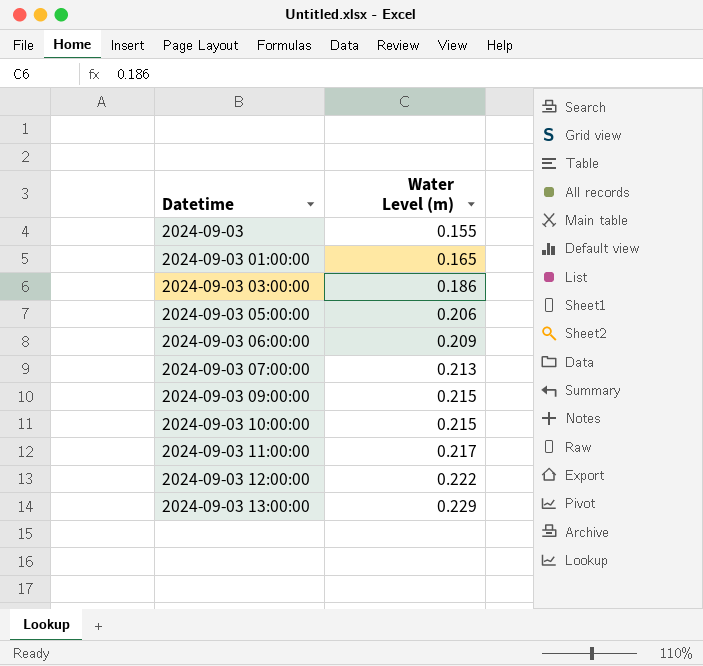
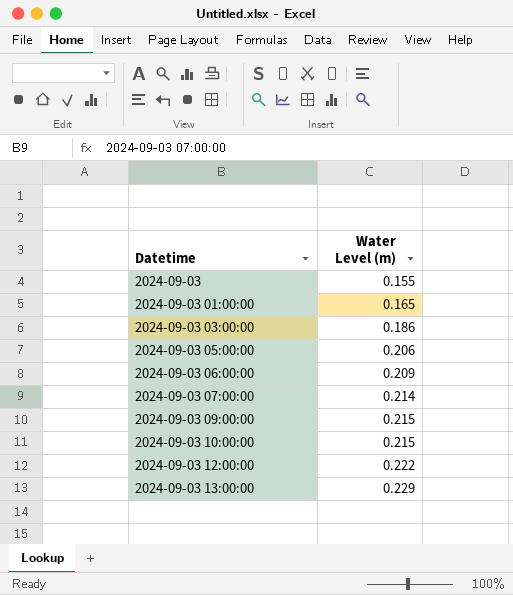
row 2024-09-03 11:00:00: 0.217 -> none
2024-09-03 07:00:00 | Water Level (m): 0.213 -> 0.214

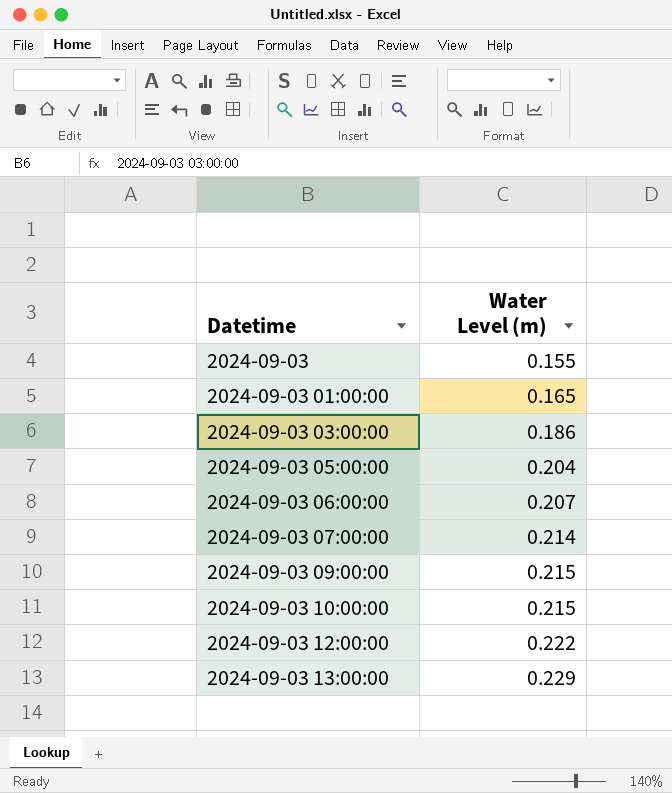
2024-09-03 05:00:00 | Water Level (m): 0.206 -> 0.204
2024-09-03 06:00:00 | Water Level (m): 0.209 -> 0.207

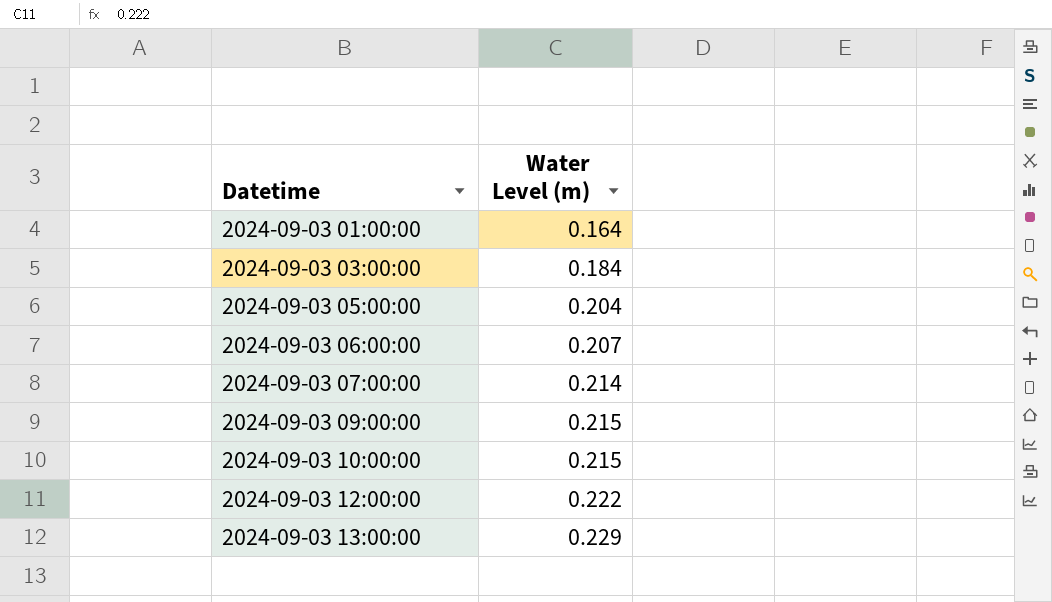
row 2024-09-03: 0.155 -> none
2024-09-03 01:00:00 | Water Level (m): 0.165 -> 0.164
2024-09-03 03:00:00 | Water Level (m): 0.186 -> 0.184

